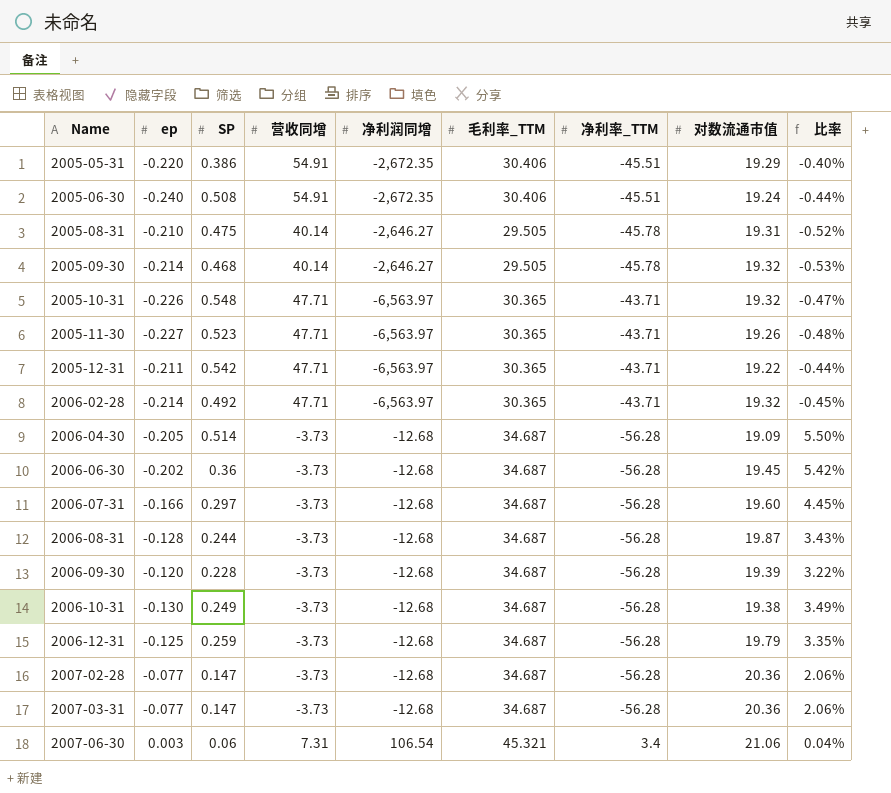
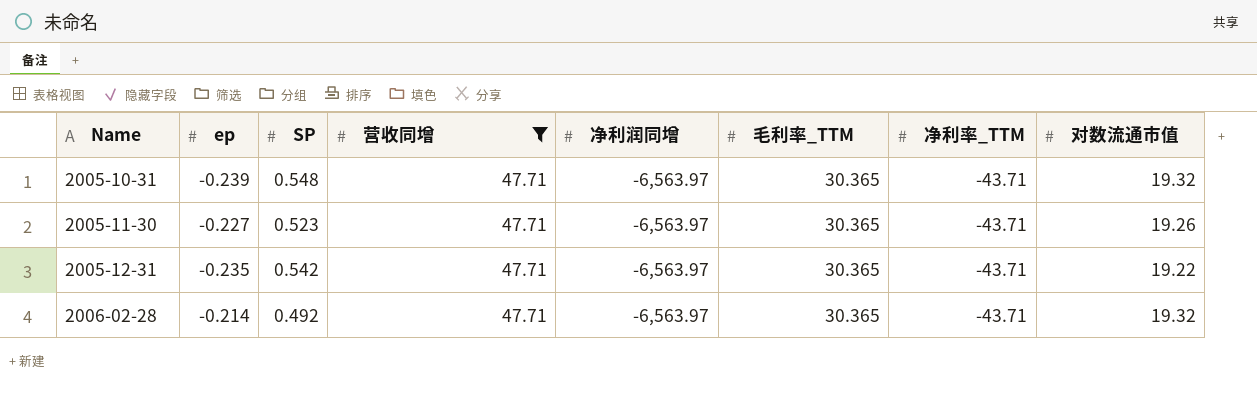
filter: none -> 营收同增 = 47.71
column 比率 | formula: [ep] / [营收同增] -> none
2005-10-31 | ep: -0.226 -> -0.239
2005-12-31 | ep: -0.211 -> -0.235

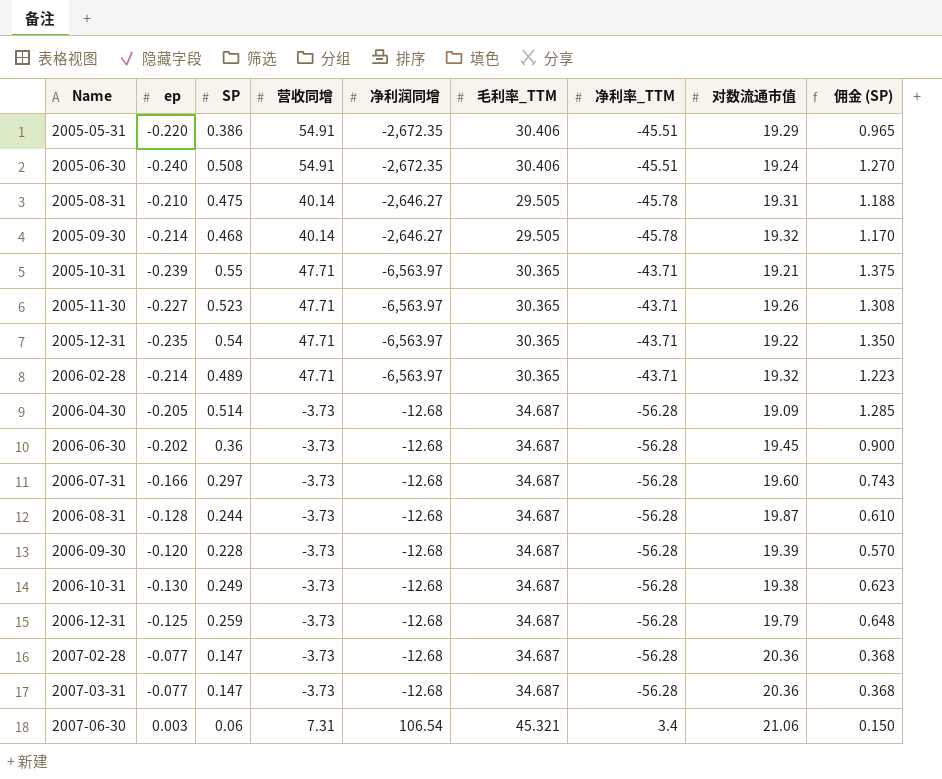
filter: 营收同增 = 47.71 -> none
column 佣金 (SP) | formula: none -> [SP] * 2.5
2005-10-31 | SP: 0.548 -> 0.55
2005-10-31 | 对数流通市值: 19.32 -> 19.21
2005-12-31 | SP: 0.542 -> 0.54
2006-02-28 | SP: 0.492 -> 0.489

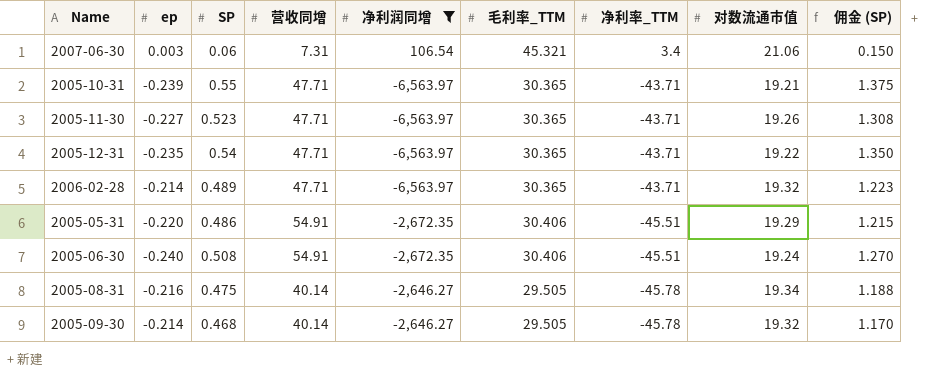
filter: none -> 净利润同增 != -12.68
row order: Name ascending -> 净利率_TTM descending
2005-05-31 | SP: 0.386 -> 0.486
2005-05-31 | 佣金 (SP): 0.965 -> 1.215
2005-08-31 | ep: -0.210 -> -0.216
2005-08-31 | 对数流通市值: 19.31 -> 19.34

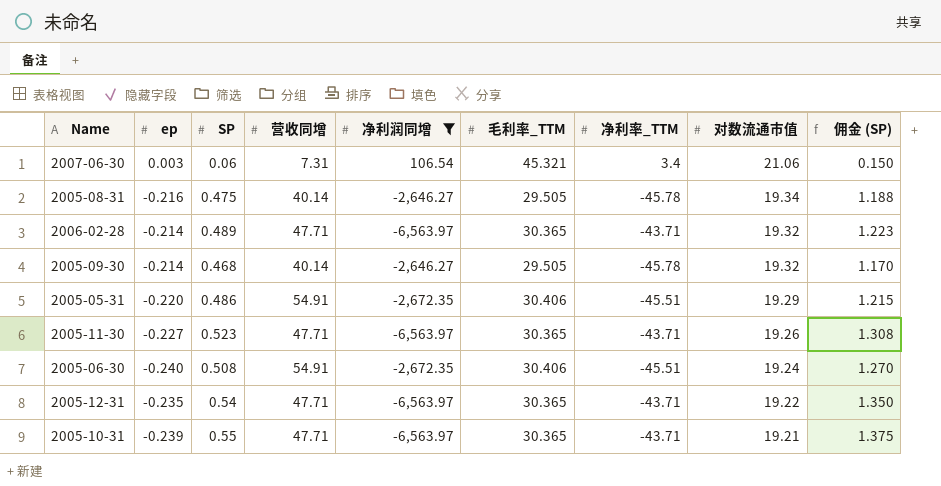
row order: 净利率_TTM descending -> 对数流通市值 descending

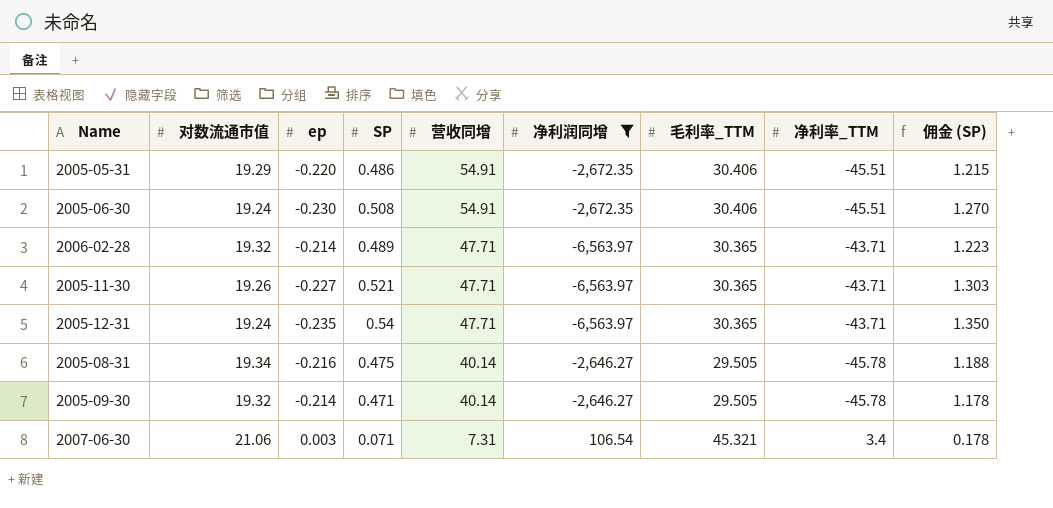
row order: 对数流通市值 descending -> 营收同增 descending
column 对数流通市值 | position: 8 -> 2
row 2005-10-31: -0.239 | 0.55 | 47.71 | -6,563.97 | 30.365 | -43.71 | 19.21 | 1.375 -> none
2005-06-30 | ep: -0.240 -> -0.230
2005-11-30 | SP: 0.523 -> 0.521
2005-11-30 | 佣金 (SP): 1.308 -> 1.303
2005-12-31 | 对数流通市值: 19.22 -> 19.24
2005-09-30 | SP: 0.468 -> 0.471
2005-09-30 | 佣金 (SP): 1.170 -> 1.178
2007-06-30 | SP: 0.06 -> 0.071
2007-06-30 | 佣金 (SP): 0.150 -> 0.178

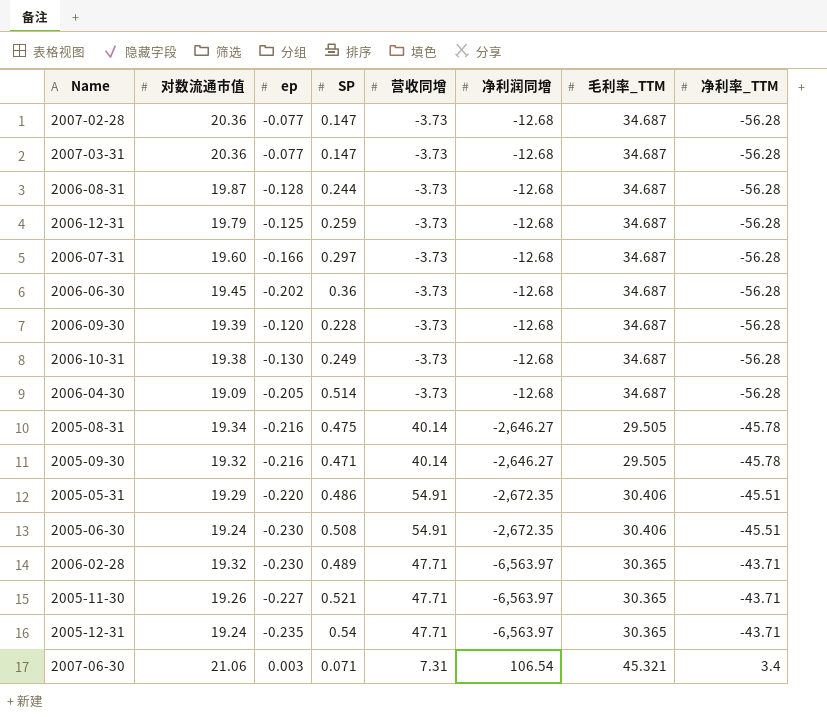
filter: 净利润同增 != -12.68 -> none
row order: 营收同增 descending -> 净利率_TTM ascending
column 佣金 (SP) | formula: [SP] * 2.5 -> none
2005-09-30 | ep: -0.214 -> -0.216
2006-02-28 | ep: -0.214 -> -0.230

